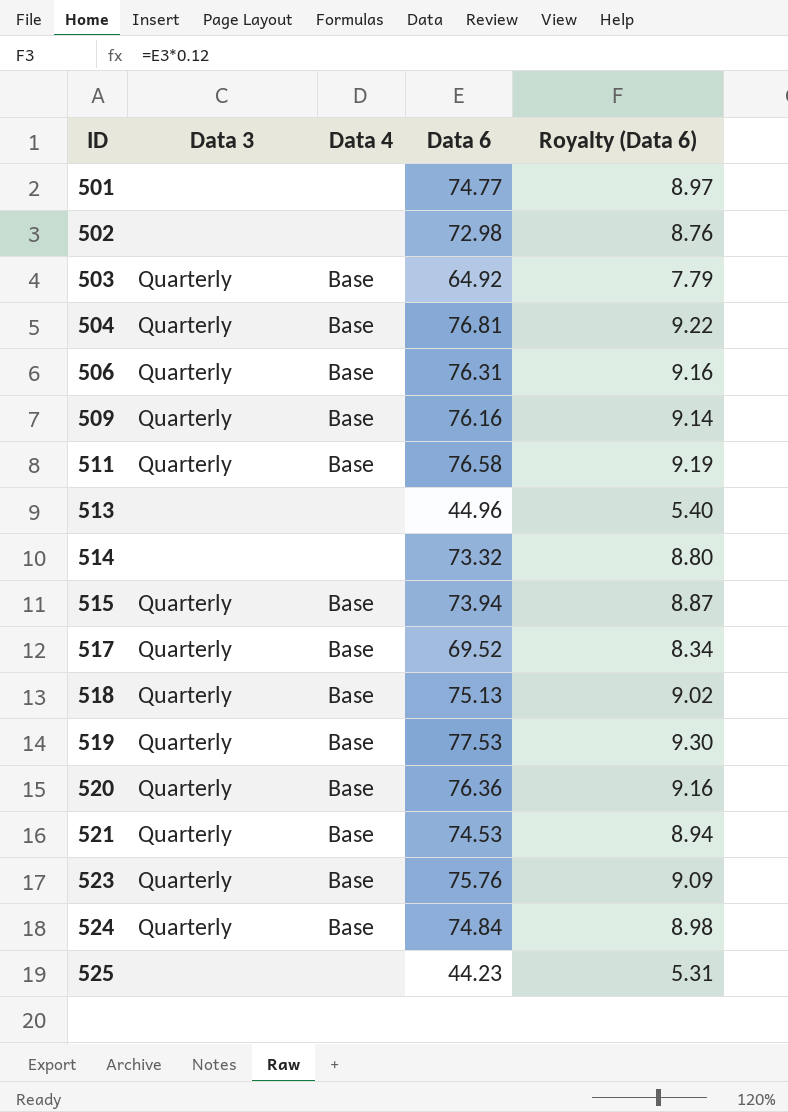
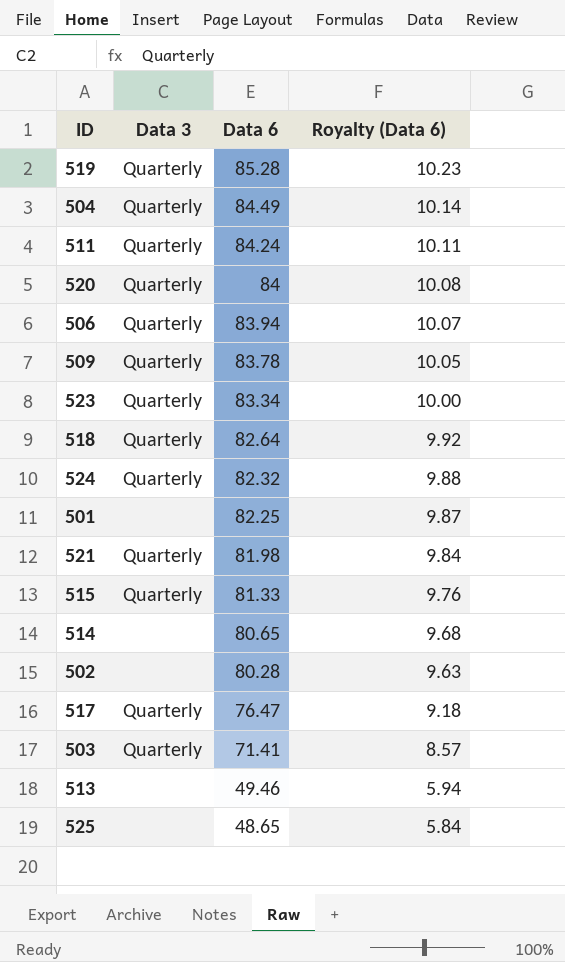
row order: ID ascending -> Data 6 descending
column Data 4 | position: 3 -> none
519 | Data 6: 77.53 -> 85.28
519 | Royalty (Data 6): 9.30 -> 10.23
504 | Data 6: 76.81 -> 84.49
504 | Royalty (Data 6): 9.22 -> 10.14
511 | Data 6: 76.58 -> 84.24
511 | Royalty (Data 6): 9.19 -> 10.11
520 | Data 6: 76.36 -> 84
520 | Royalty (Data 6): 9.16 -> 10.08
506 | Data 6: 76.31 -> 83.94
506 | Royalty (Data 6): 9.16 -> 10.07
509 | Data 6: 76.16 -> 83.78
509 | Royalty (Data 6): 9.14 -> 10.05
523 | Data 6: 75.76 -> 83.34
523 | Royalty (Data 6): 9.09 -> 10.00
518 | Data 6: 75.13 -> 82.64
518 | Royalty (Data 6): 9.02 -> 9.92
524 | Data 6: 74.84 -> 82.32
524 | Royalty (Data 6): 8.98 -> 9.88
501 | Data 6: 74.77 -> 82.25
501 | Royalty (Data 6): 8.97 -> 9.87
521 | Data 6: 74.53 -> 81.98
521 | Royalty (Data 6): 8.94 -> 9.84
515 | Data 6: 73.94 -> 81.33
515 | Royalty (Data 6): 8.87 -> 9.76
514 | Data 6: 73.32 -> 80.65
514 | Royalty (Data 6): 8.80 -> 9.68
502 | Data 6: 72.98 -> 80.28
502 | Royalty (Data 6): 8.76 -> 9.63
517 | Data 6: 69.52 -> 76.47
517 | Royalty (Data 6): 8.34 -> 9.18
503 | Data 6: 64.92 -> 71.41
503 | Royalty (Data 6): 7.79 -> 8.57
513 | Data 6: 44.96 -> 49.46
513 | Royalty (Data 6): 5.40 -> 5.94
525 | Data 6: 44.23 -> 48.65
525 | Royalty (Data 6): 5.31 -> 5.84

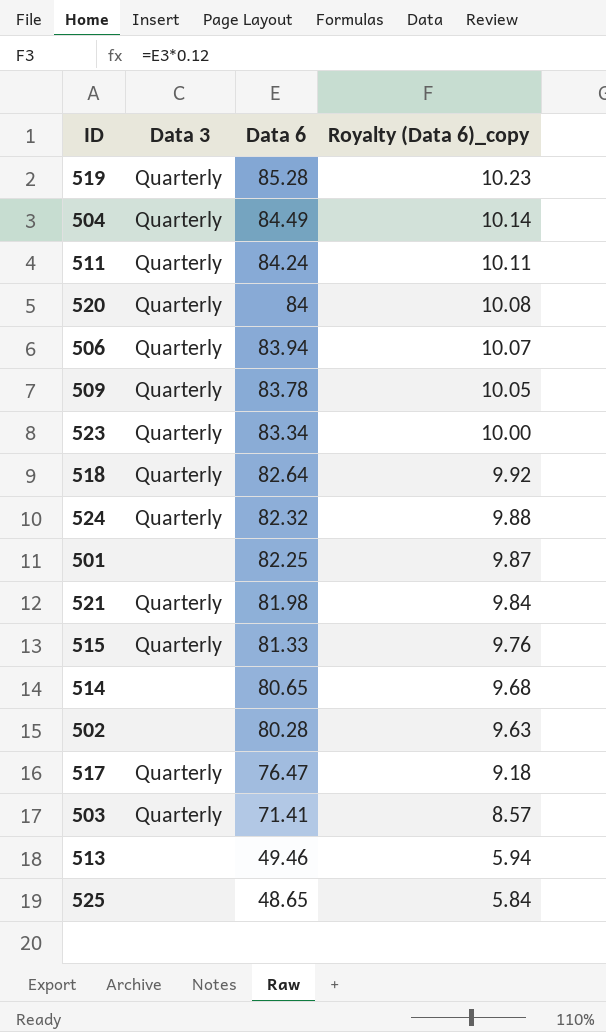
column name: Royalty (Data 6) -> Royalty (Data 6)_copy

